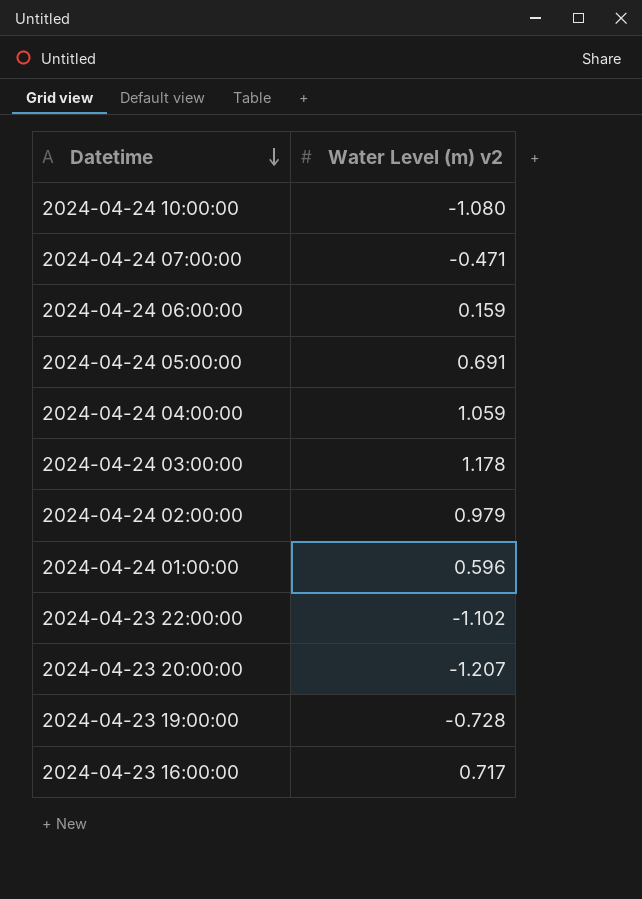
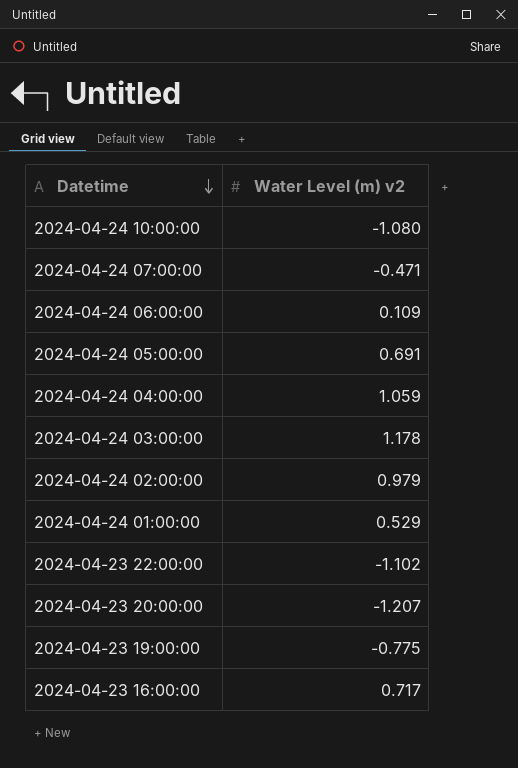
2024-04-24 06:00:00 | Water Level (m) v2: 0.159 -> 0.109
2024-04-24 01:00:00 | Water Level (m) v2: 0.596 -> 0.529
2024-04-23 19:00:00 | Water Level (m) v2: -0.728 -> -0.775

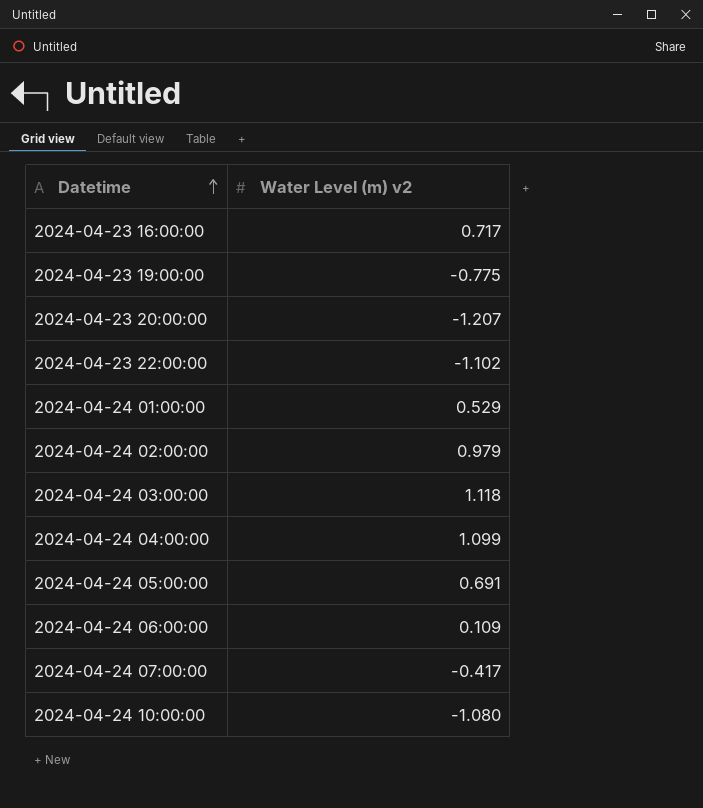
row order: Datetime descending -> Datetime ascending
2024-04-24 03:00:00 | Water Level (m) v2: 1.178 -> 1.118
2024-04-24 04:00:00 | Water Level (m) v2: 1.059 -> 1.099
2024-04-24 07:00:00 | Water Level (m) v2: -0.471 -> -0.417

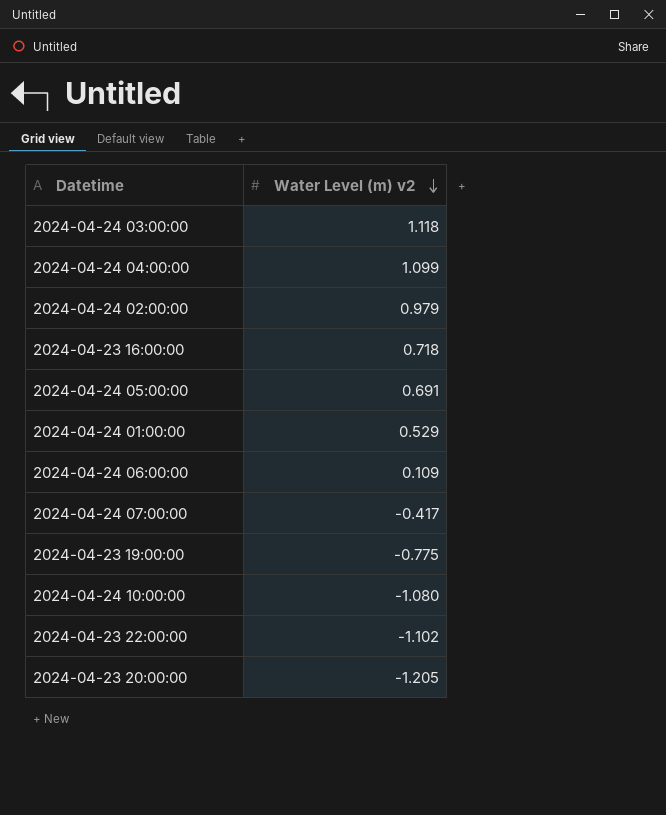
row order: Datetime ascending -> Water Level (m) v2 descending
2024-04-23 16:00:00 | Water Level (m) v2: 0.717 -> 0.718
2024-04-23 20:00:00 | Water Level (m) v2: -1.207 -> -1.205

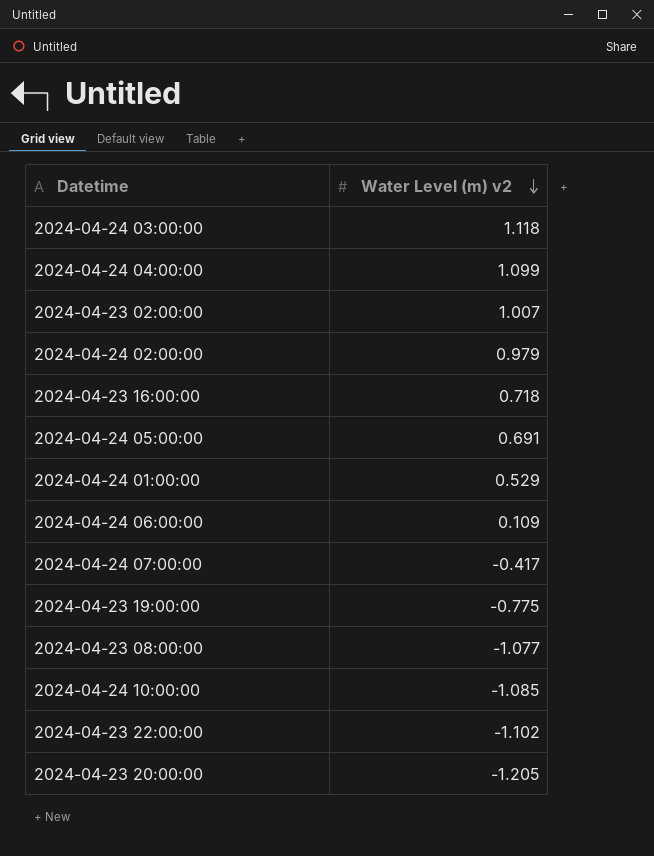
row 2024-04-23 02:00:00: none -> 1.007
row 2024-04-23 08:00:00: none -> -1.077
2024-04-24 10:00:00 | Water Level (m) v2: -1.080 -> -1.085

